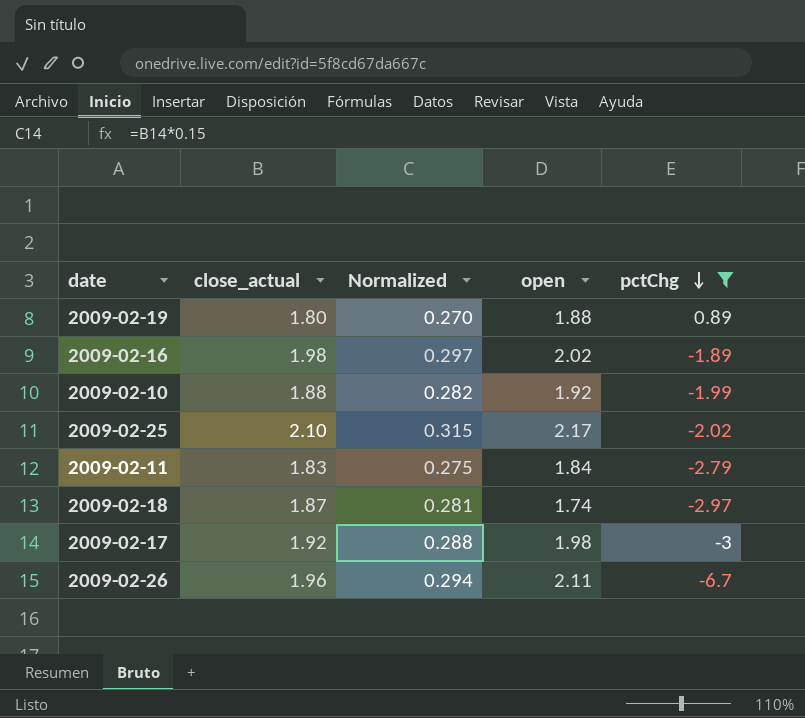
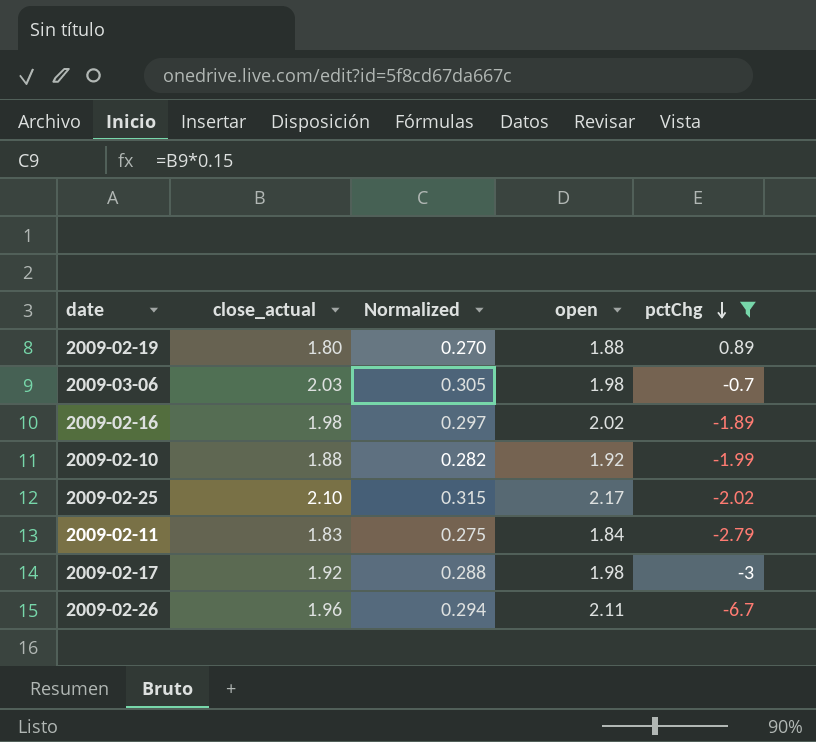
row 2009-02-18: 1.87 | 0.281 | 1.74 | -2.97 -> none
row 2009-03-06: none -> 2.03 | 0.305 | 1.98 | -0.7

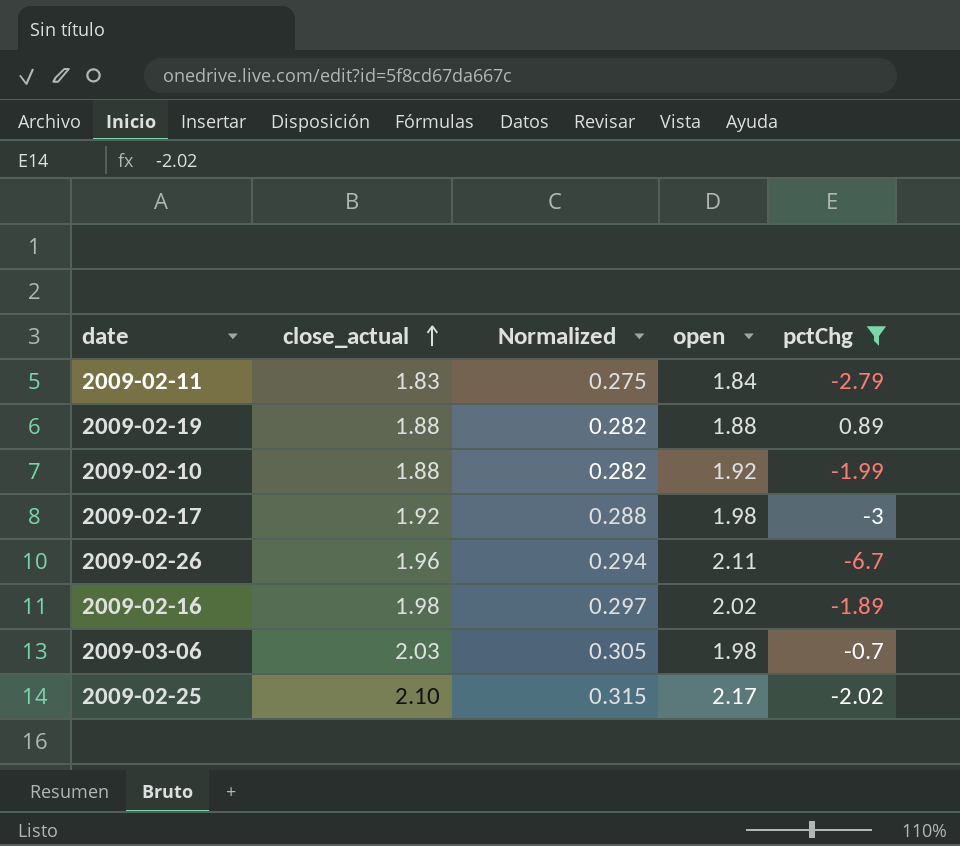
row order: pctChg descending -> close_actual ascending
2009-02-19 | close_actual: 1.80 -> 1.88
2009-02-19 | Normalized: 0.270 -> 0.282

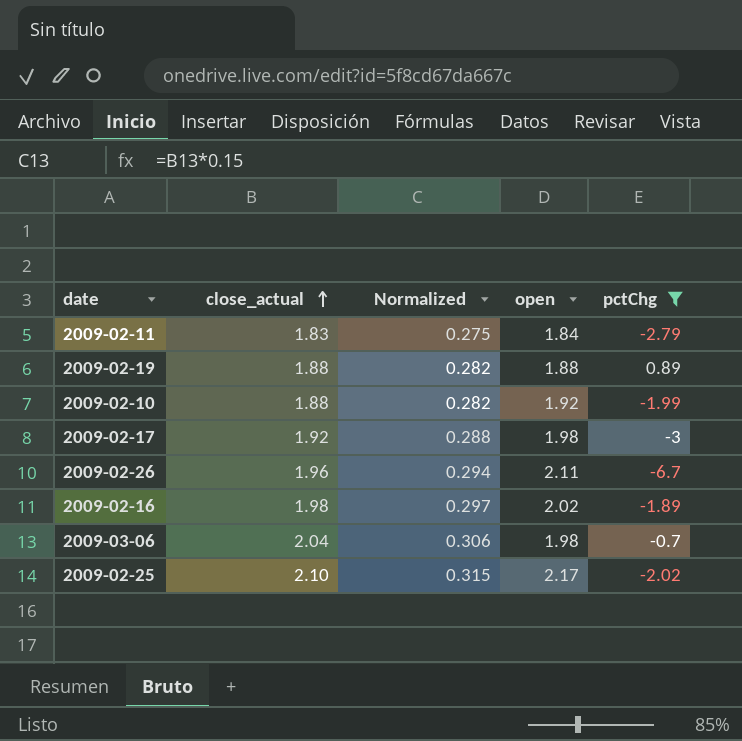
2009-03-06 | close_actual: 2.03 -> 2.04
2009-03-06 | Normalized: 0.305 -> 0.306

